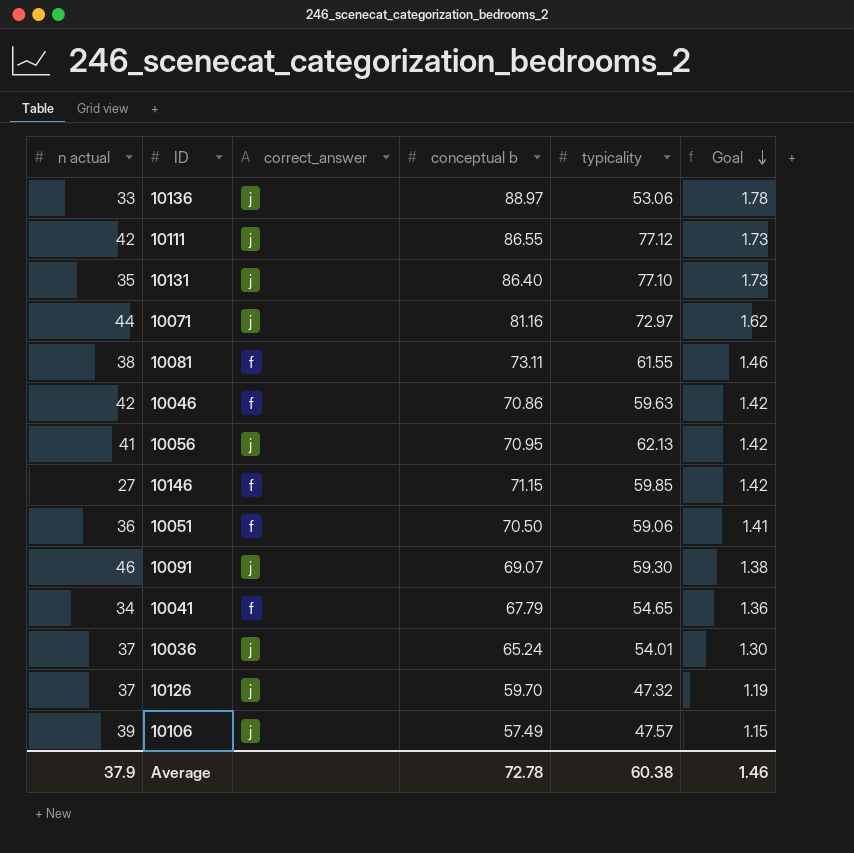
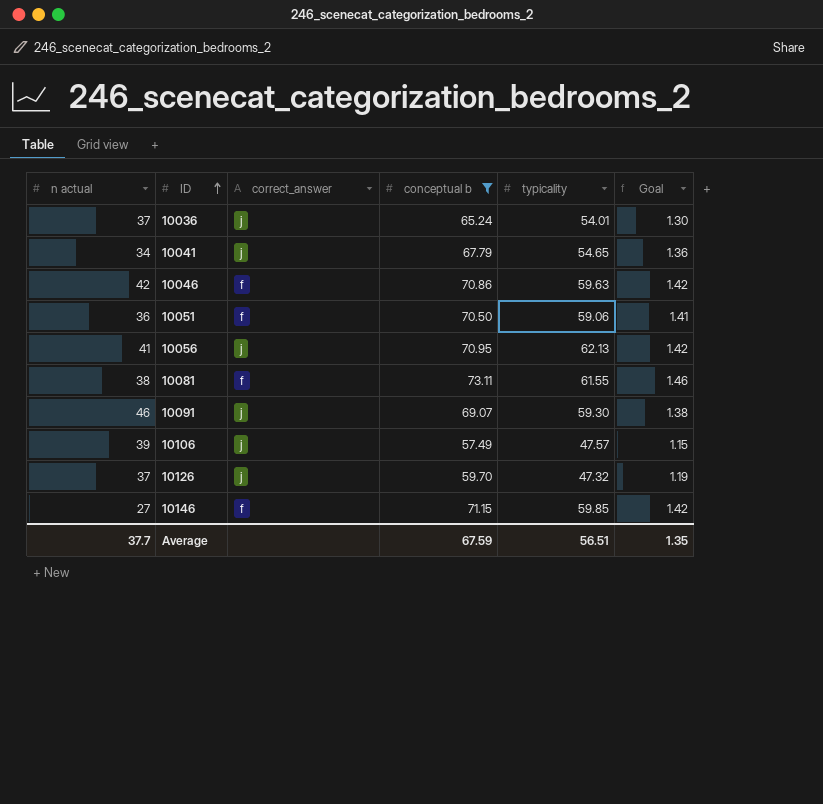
filter: none -> conceptual b <= 73.11
row order: Goal descending -> ID ascending
10041 | correct_answer: f -> j
Average | n actual: 37.9 -> 37.7
Average | conceptual b: 72.78 -> 67.59
Average | typicality: 60.38 -> 56.51
Average | Goal: 1.46 -> 1.35

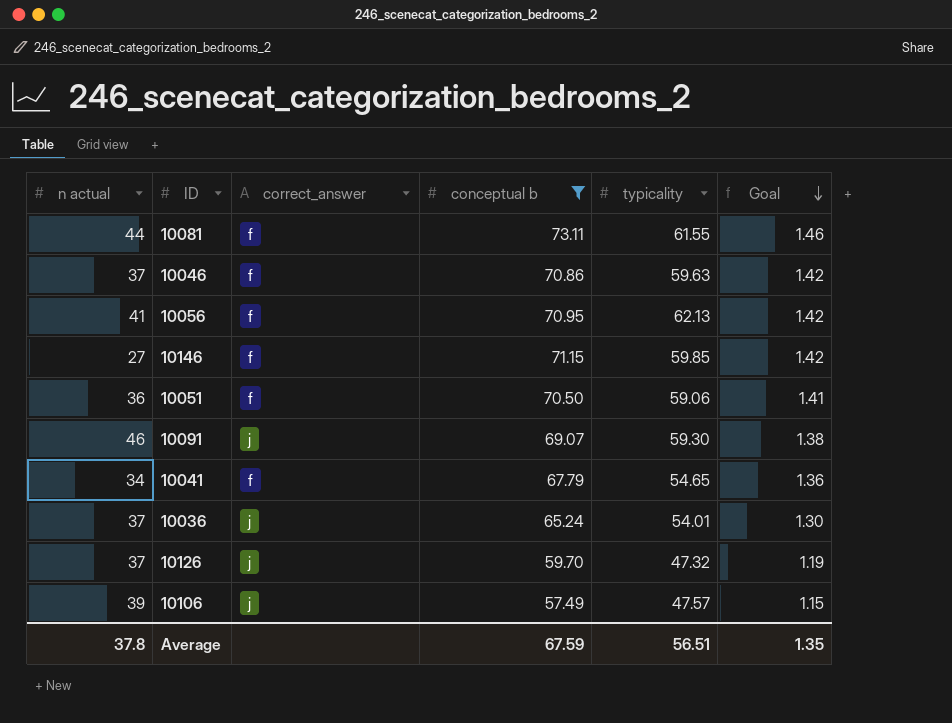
row order: ID ascending -> Goal descending
10081 | n actual: 38 -> 44
10046 | n actual: 42 -> 37
10056 | correct_answer: j -> f
10041 | correct_answer: j -> f
Average | n actual: 37.7 -> 37.8

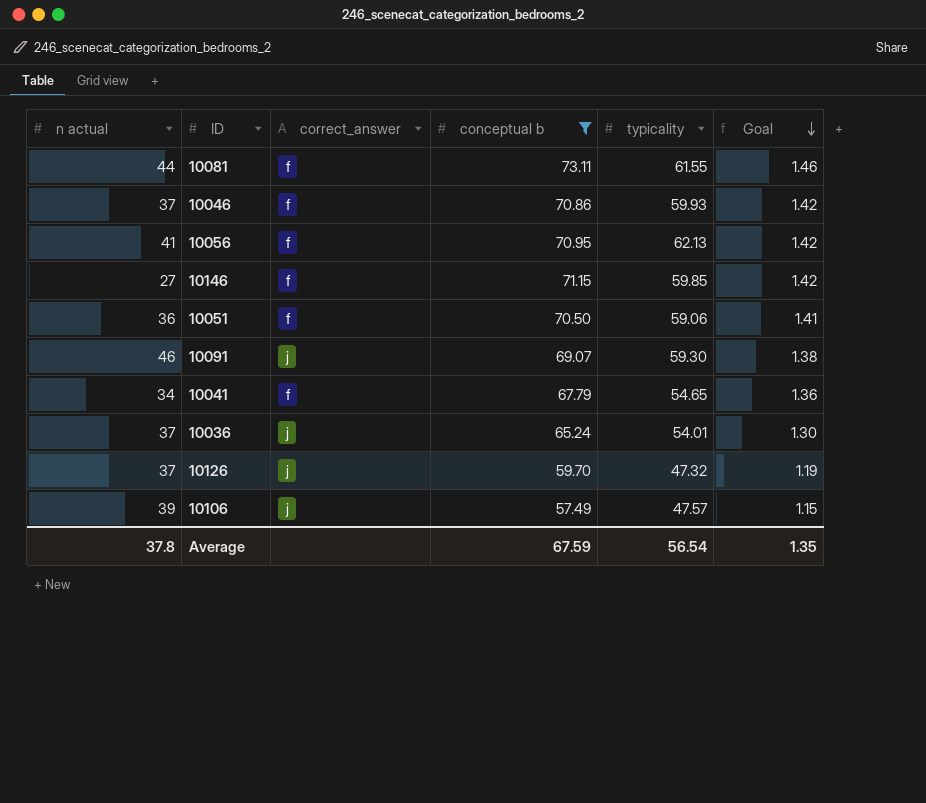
10046 | typicality: 59.63 -> 59.93
Average | typicality: 56.51 -> 56.54

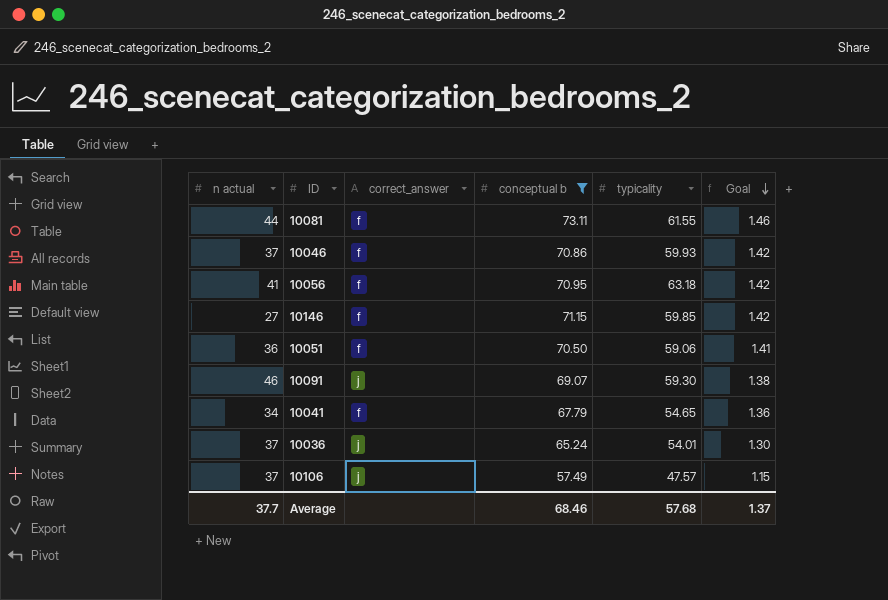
row 10126: 37 | j | 59.70 | 47.32 | 1.19 -> none
10056 | typicality: 62.13 -> 63.18
10106 | n actual: 39 -> 37
Average | n actual: 37.8 -> 37.7
Average | conceptual b: 67.59 -> 68.46
Average | typicality: 56.54 -> 57.68
Average | Goal: 1.35 -> 1.37

